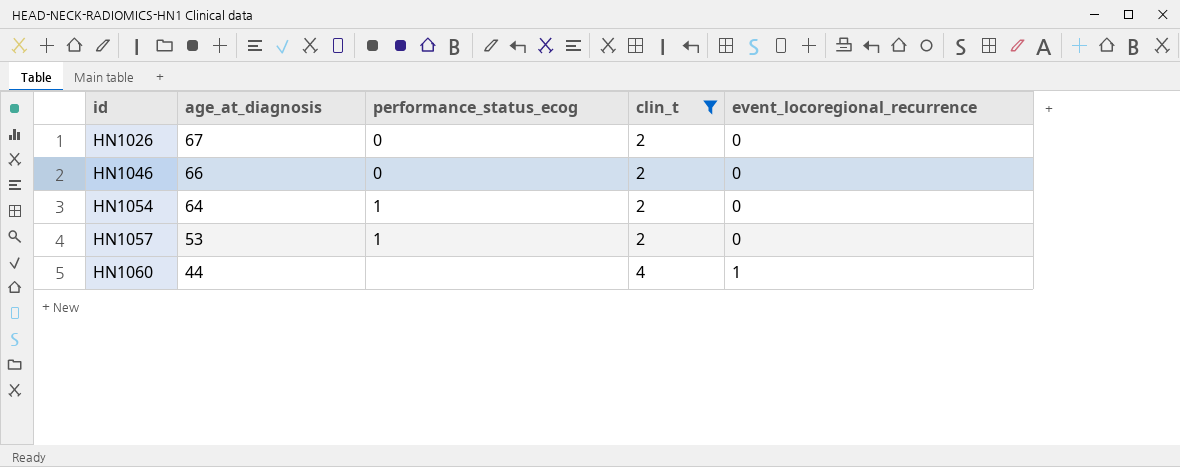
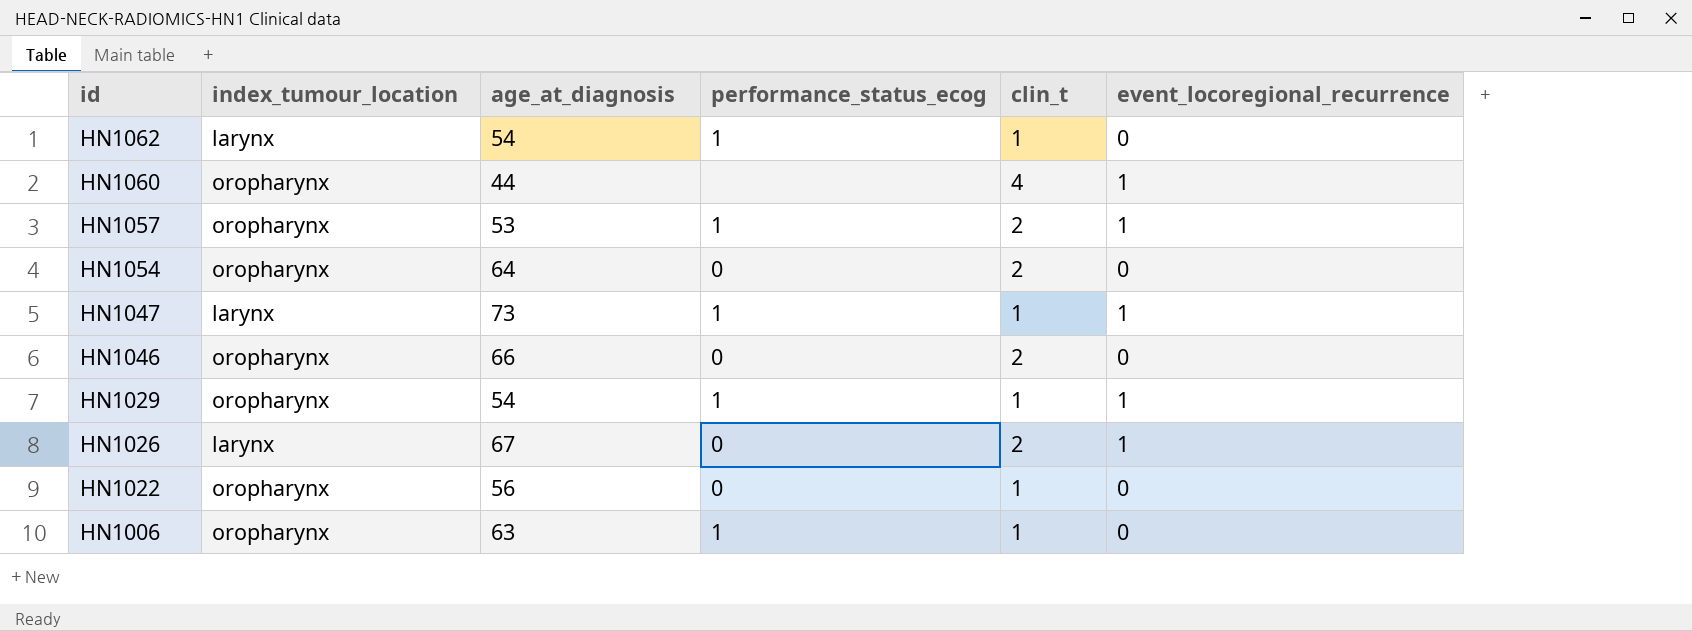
filter: clin_t != 1 -> none
row order: id ascending -> id descending
column index_tumour_location | position: none -> 2
HN1057 | event_locoregional_recurrence: 0 -> 1
HN1054 | performance_status_ecog: 1 -> 0
HN1026 | event_locoregional_recurrence: 0 -> 1

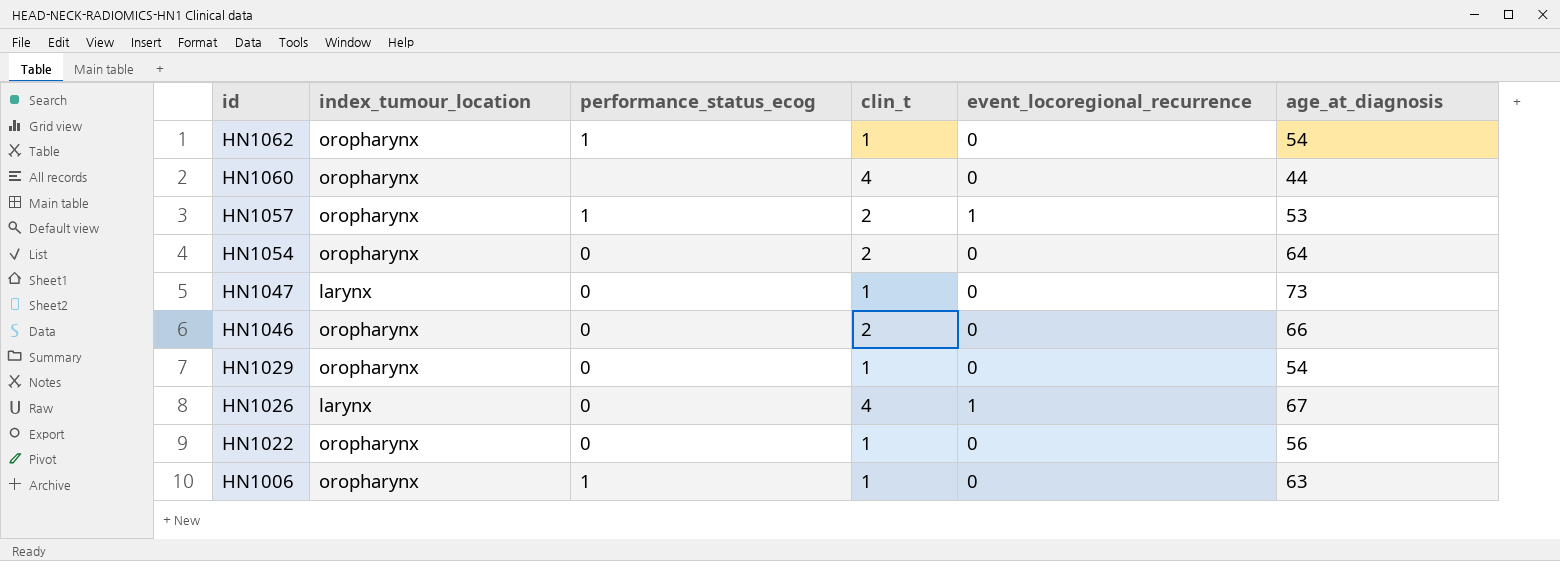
column age_at_diagnosis | position: 3 -> 6
HN1062 | index_tumour_location: larynx -> oropharynx
HN1060 | event_locoregional_recurrence: 1 -> 0
HN1047 | performance_status_ecog: 1 -> 0
HN1047 | event_locoregional_recurrence: 1 -> 0
HN1029 | performance_status_ecog: 1 -> 0
HN1029 | event_locoregional_recurrence: 1 -> 0
HN1026 | clin_t: 2 -> 4

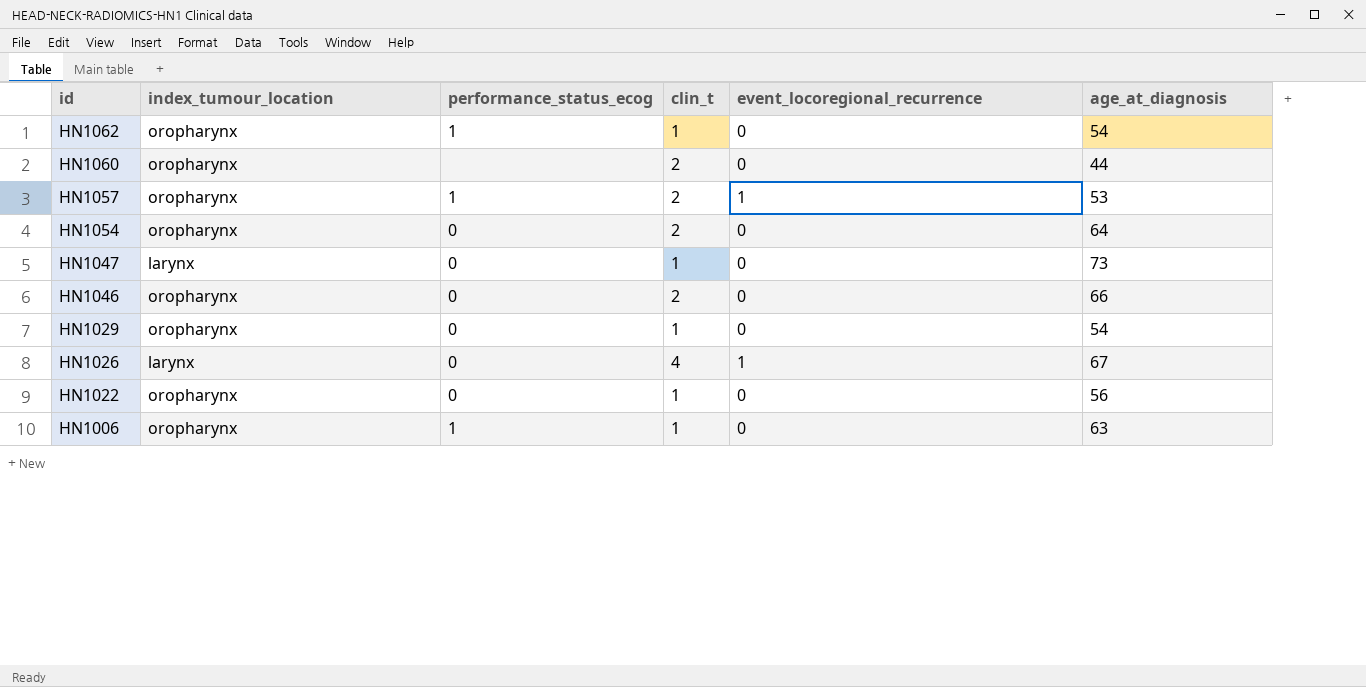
HN1060 | clin_t: 4 -> 2

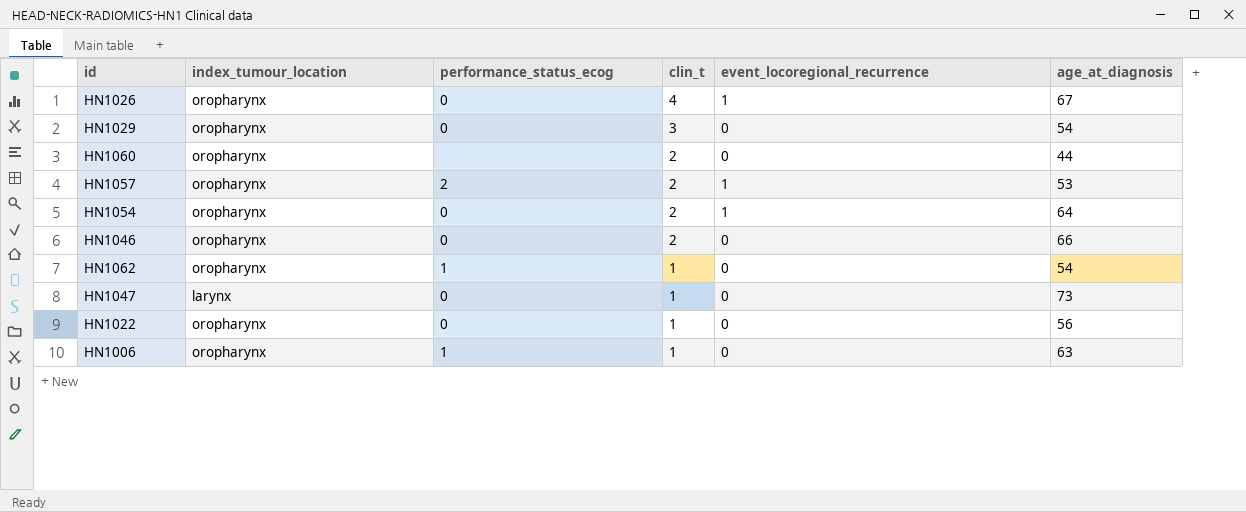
row order: id descending -> clin_t descending
HN1026 | index_tumour_location: larynx -> oropharynx
HN1029 | clin_t: 1 -> 3
HN1057 | performance_status_ecog: 1 -> 2
HN1054 | event_locoregional_recurrence: 0 -> 1

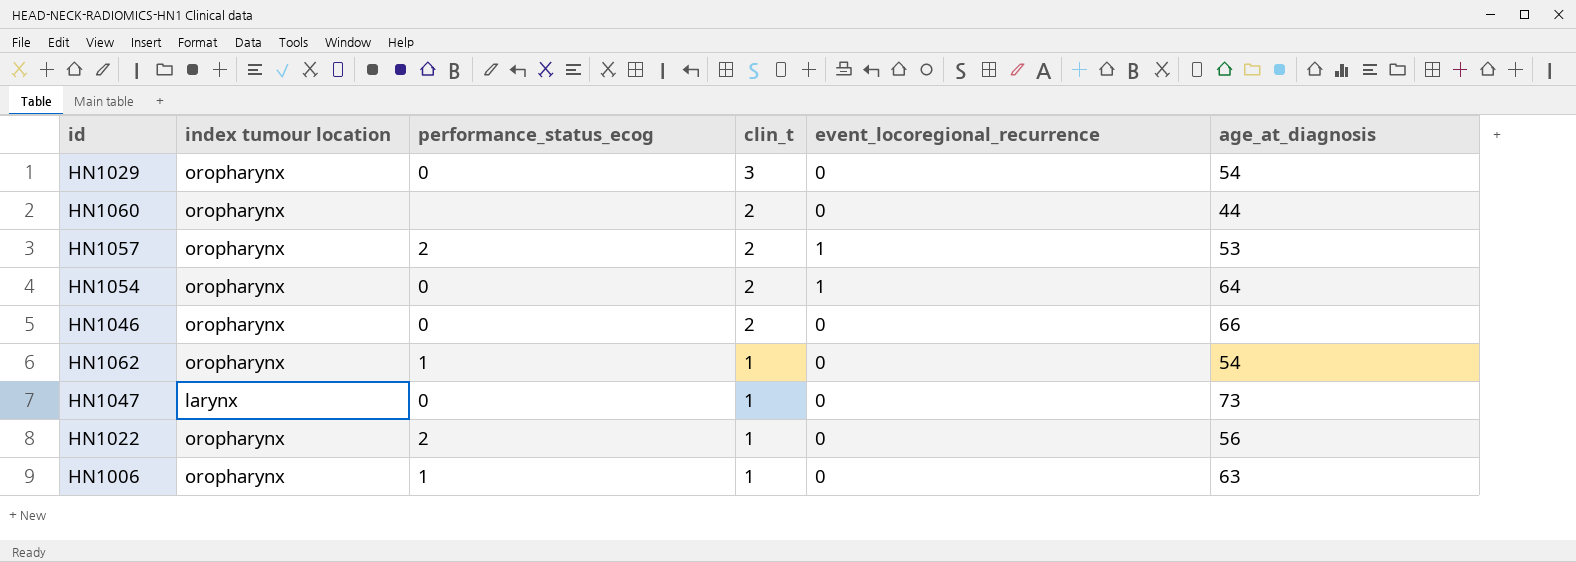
column name: index_tumour_location -> index tumour location
row HN1026: oropharynx | 0 | 4 | 1 | 67 -> none
HN1022 | performance_status_ecog: 0 -> 2

